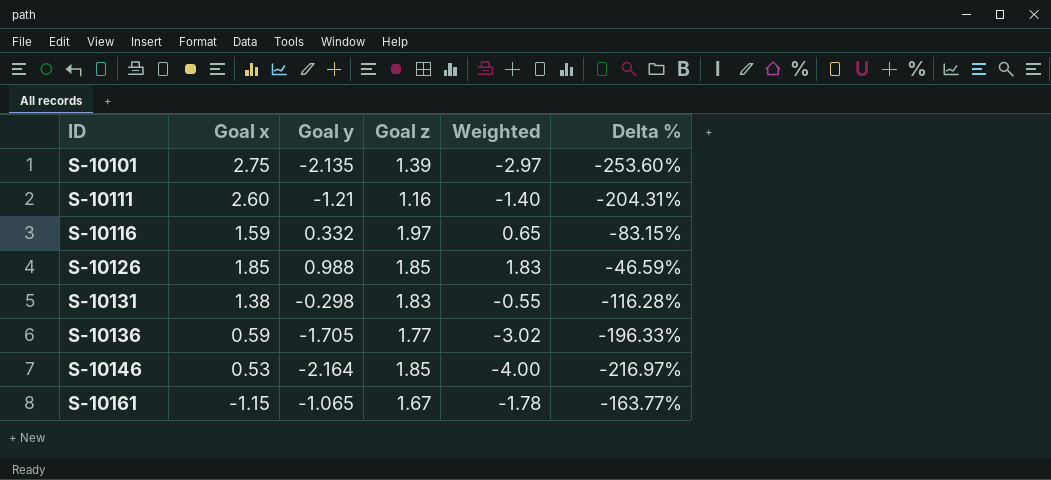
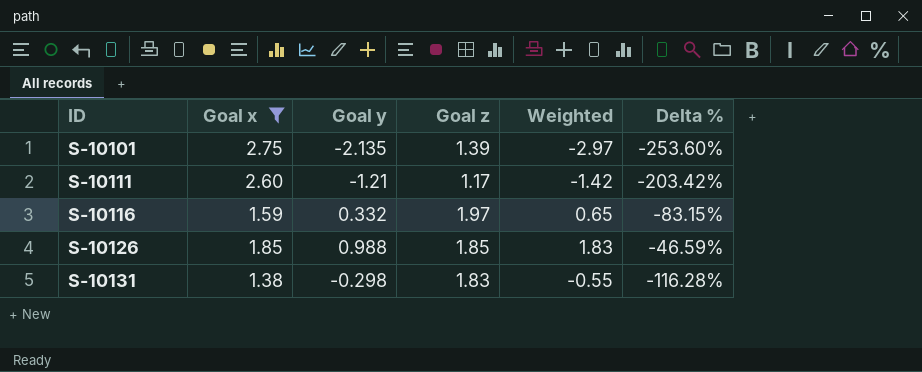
filter: none -> Goal x >= 1.38
S-10111 | Goal z: 1.16 -> 1.17
S-10111 | Weighted: -1.40 -> -1.42
S-10111 | Delta %: -204.31% -> -203.42%

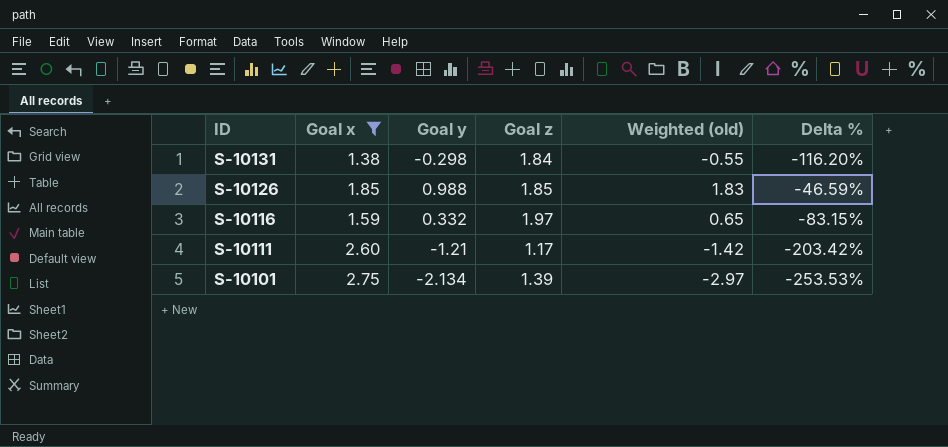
row order: ID ascending -> ID descending
column name: Weighted -> Weighted (old)
S-10131 | Goal z: 1.83 -> 1.84
S-10131 | Delta %: -116.28% -> -116.20%
S-10101 | Goal y: -2.135 -> -2.134
S-10101 | Delta %: -253.60% -> -253.53%

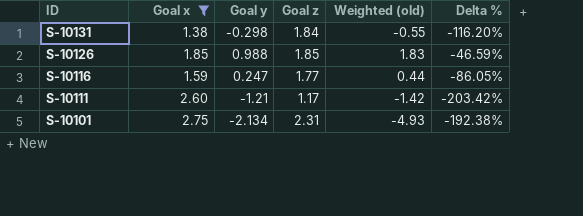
S-10116 | Goal y: 0.332 -> 0.247
S-10116 | Goal z: 1.97 -> 1.77
S-10116 | Weighted (old): 0.65 -> 0.44
S-10116 | Delta %: -83.15% -> -86.05%
S-10101 | Goal z: 1.39 -> 2.31
S-10101 | Weighted (old): -2.97 -> -4.93
S-10101 | Delta %: -253.53% -> -192.38%

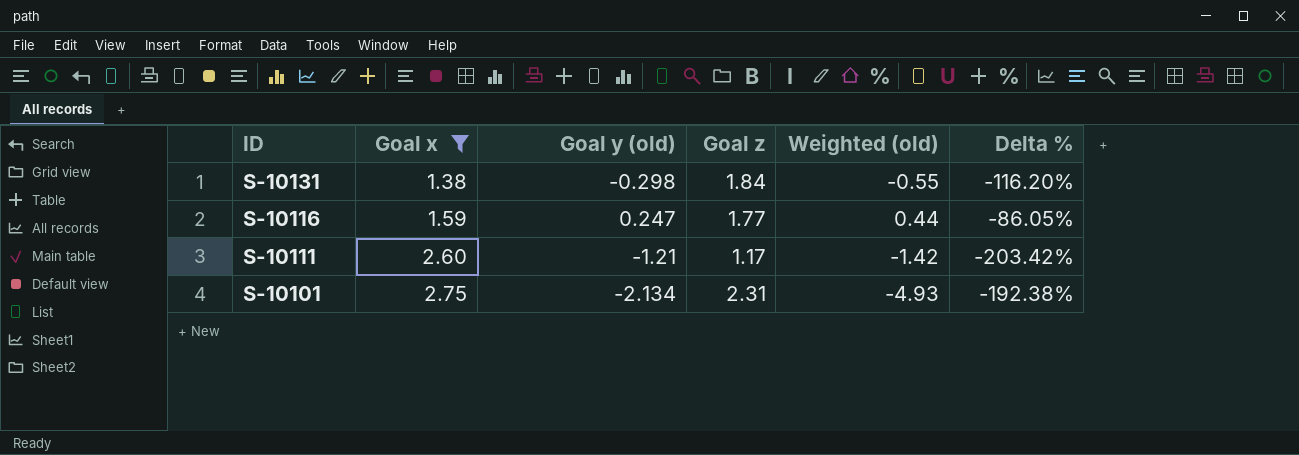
column name: Goal y -> Goal y (old)
row S-10126: 1.85 | 0.988 | 1.85 | 1.83 | -46.59% -> none

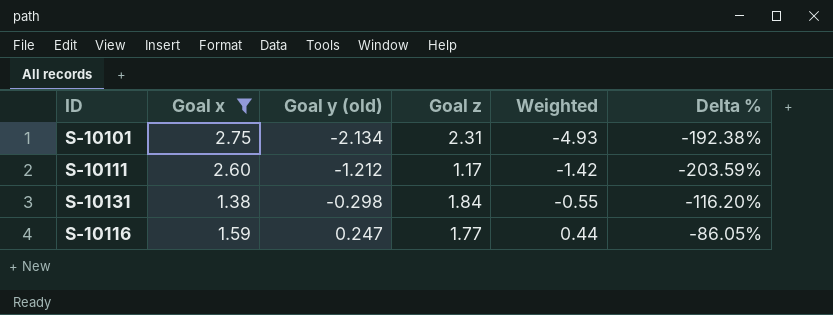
row order: ID descending -> Goal y (old) ascending
column name: Weighted (old) -> Weighted
S-10111 | Goal y (old): -1.21 -> -1.212
S-10111 | Delta %: -203.42% -> -203.59%

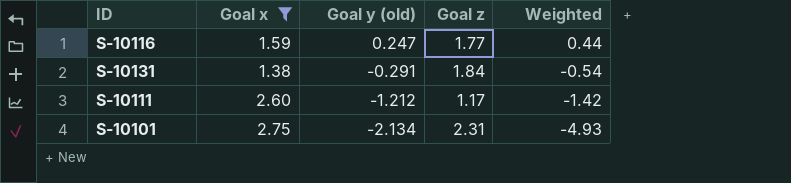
row order: Goal y (old) ascending -> Goal y (old) descending
column Delta % | formula: ([Goal y (old)] - [Goal z]) / [Goal z] -> none
S-10131 | Goal y (old): -0.298 -> -0.291
S-10131 | Weighted: -0.55 -> -0.54

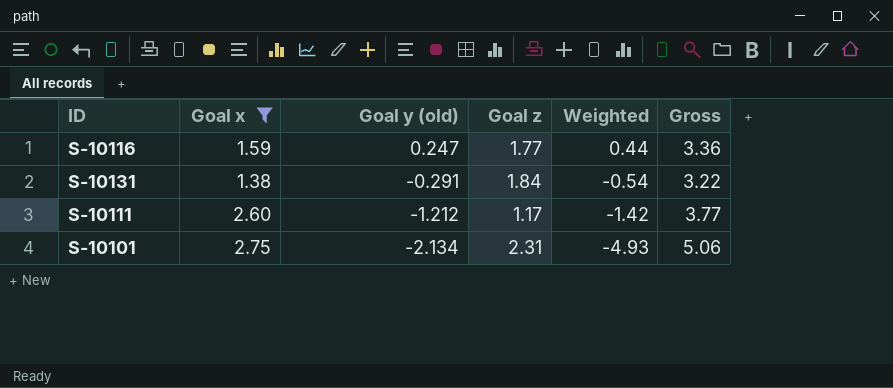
column Gross | formula: none -> [Goal x] + [Goal z]

